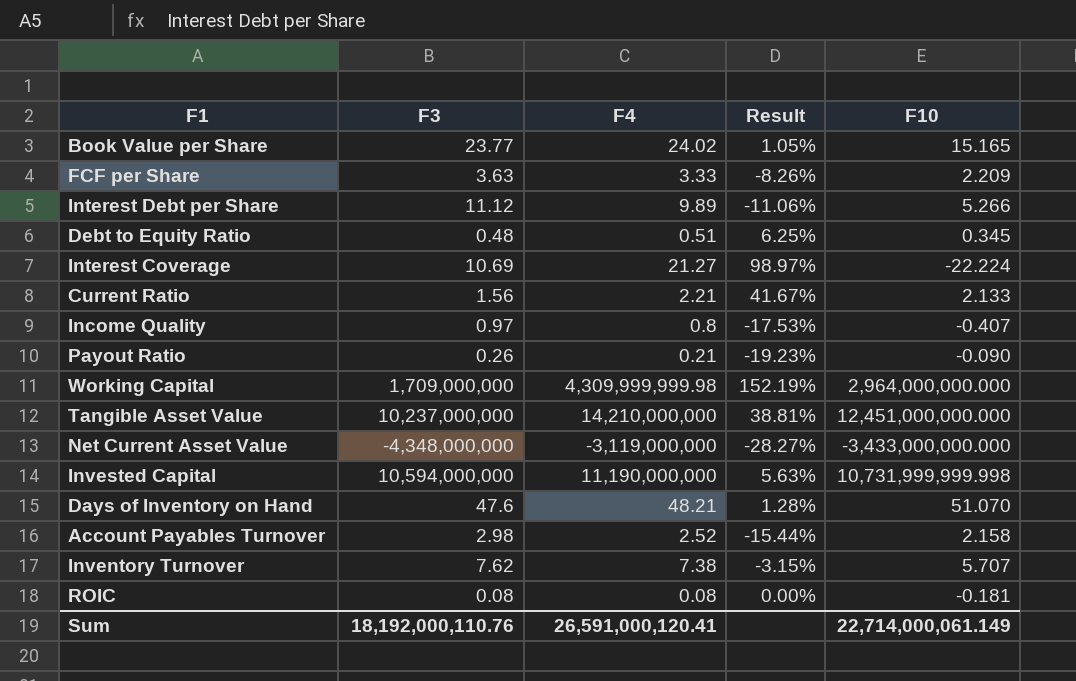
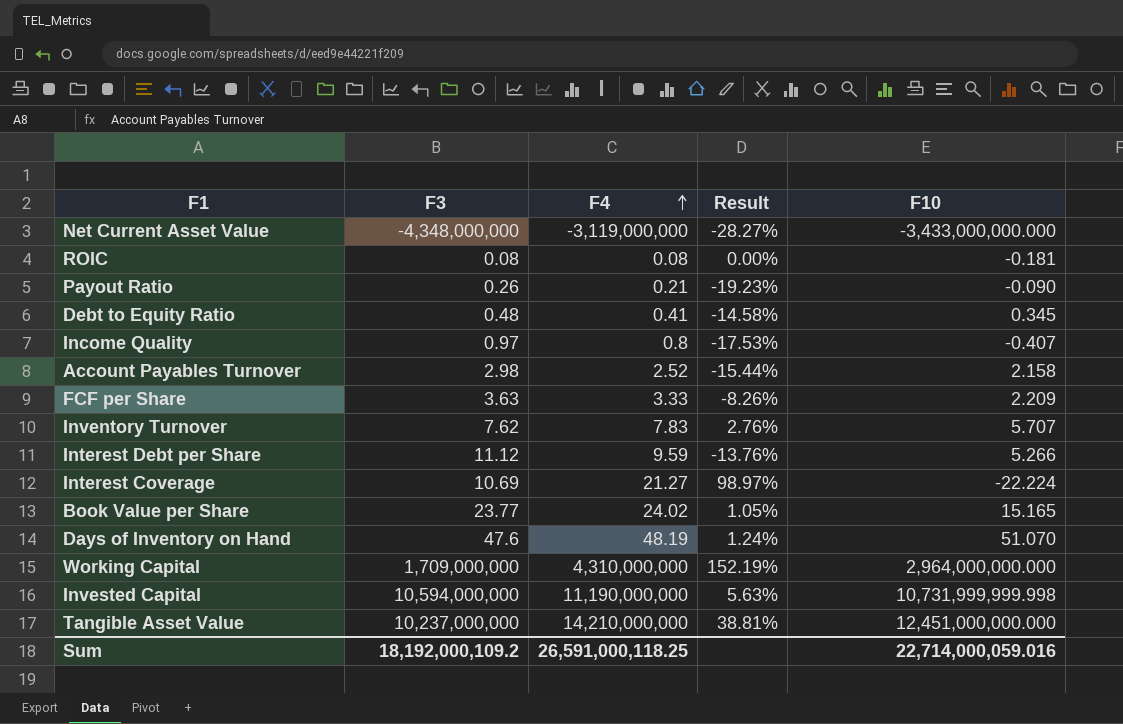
row order: none -> F4 ascending
row Current Ratio: 1.56 | 2.21 | 41.67% | 2.133 -> none
Debt to Equity Ratio | F4: 0.51 -> 0.41
Debt to Equity Ratio | Result: 6.25% -> -14.58%
Inventory Turnover | F4: 7.38 -> 7.83
Inventory Turnover | Result: -3.15% -> 2.76%
Interest Debt per Share | F4: 9.89 -> 9.59
Interest Debt per Share | Result: -11.06% -> -13.76%
Days of Inventory on Hand | F4: 48.21 -> 48.19
Days of Inventory on Hand | Result: 1.28% -> 1.24%
Working Capital | F4: 4,309,999,999.98 -> 4,310,000,000
Sum | F3: 18,192,000,110.76 -> 18,192,000,109.2
Sum | F4: 26,591,000,120.41 -> 26,591,000,118.25
Sum | F10: 22,714,000,061.149 -> 22,714,000,059.016

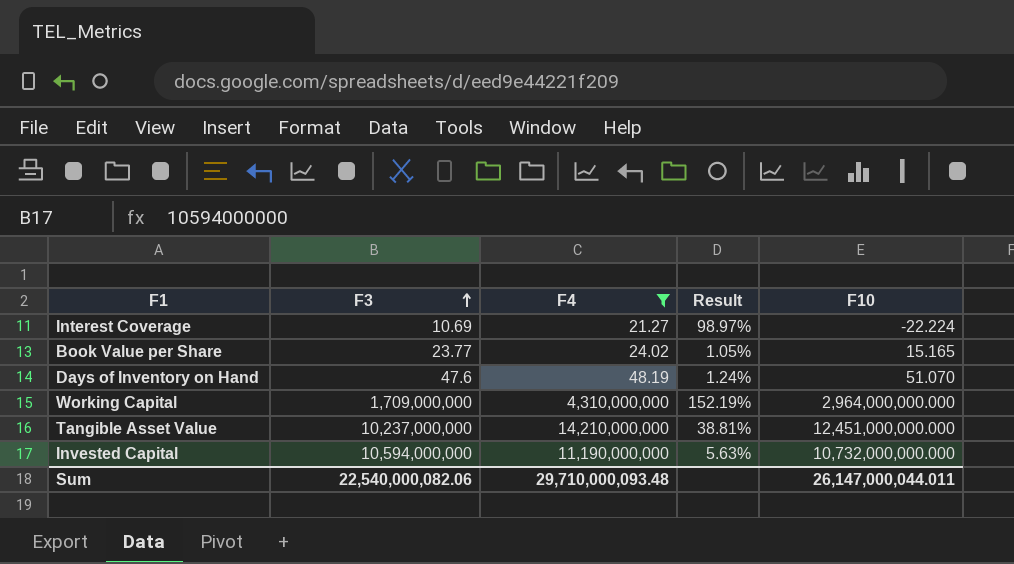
filter: none -> F4 >= 21.27
row order: F4 ascending -> F3 ascending
Invested Capital | F10: 10,731,999,999.998 -> 10,732,000,000.000
Sum | F3: 18,192,000,109.2 -> 22,540,000,082.06
Sum | F4: 26,591,000,118.25 -> 29,710,000,093.48
Sum | F10: 22,714,000,059.016 -> 26,147,000,044.011

